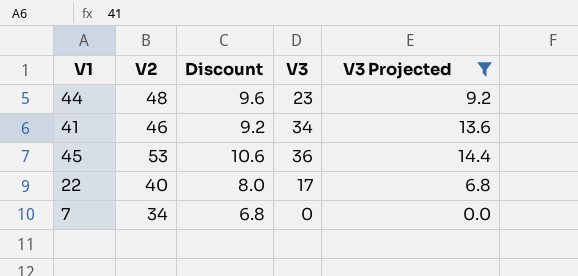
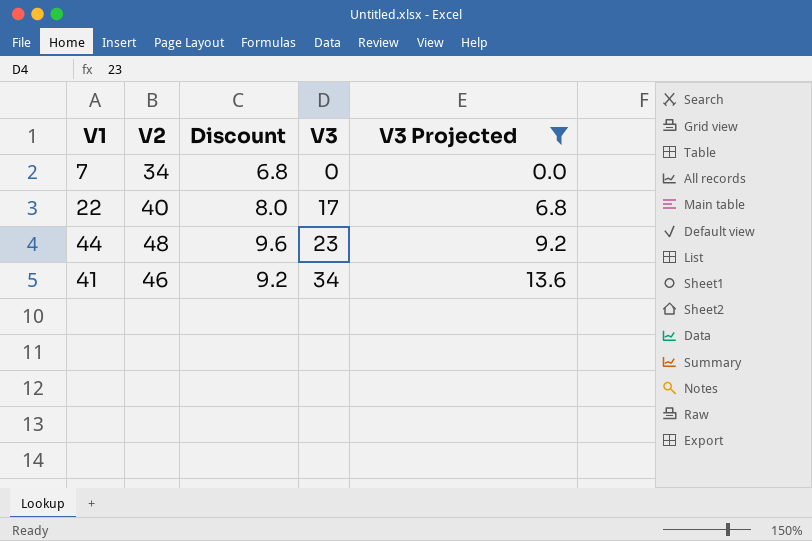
row order: none -> V3 ascending
row 45: 53 | 10.6 | 36 | 14.4 -> none

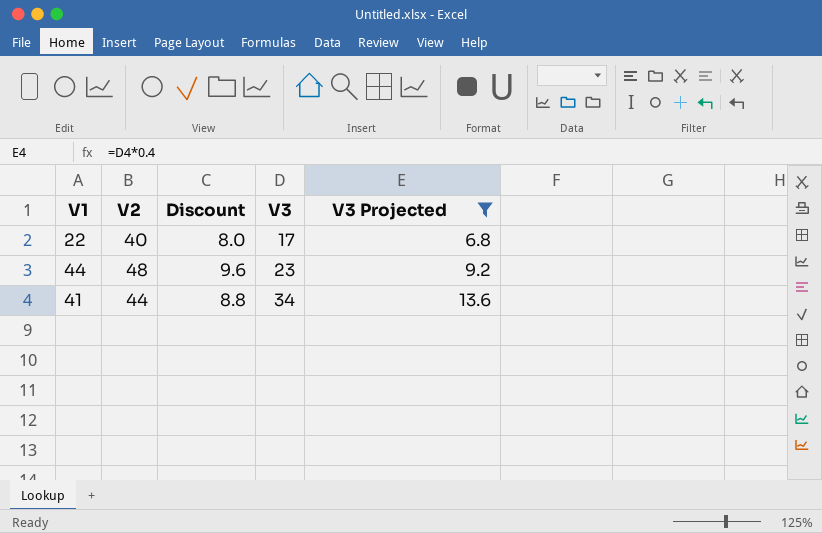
row 7: 34 | 6.8 | 0 | 0.0 -> none
41 | V2: 46 -> 44
41 | Discount: 9.2 -> 8.8

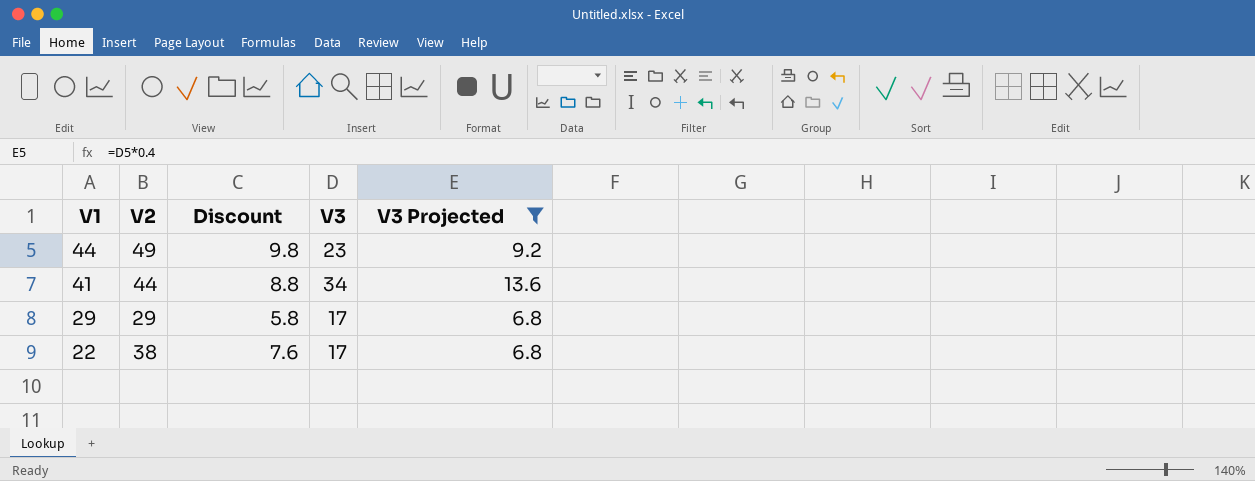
row order: V3 ascending -> V1 descending
44 | V2: 48 -> 49
44 | Discount: 9.6 -> 9.8
row 29: none -> 29 | 5.8 | 17 | 6.8
22 | V2: 40 -> 38
22 | Discount: 8.0 -> 7.6

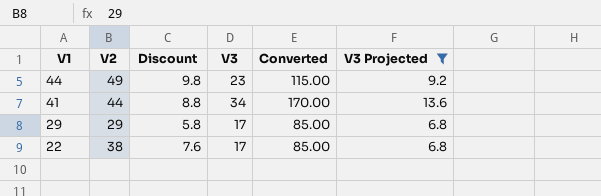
column Converted | formula: none -> [V3] * 5

